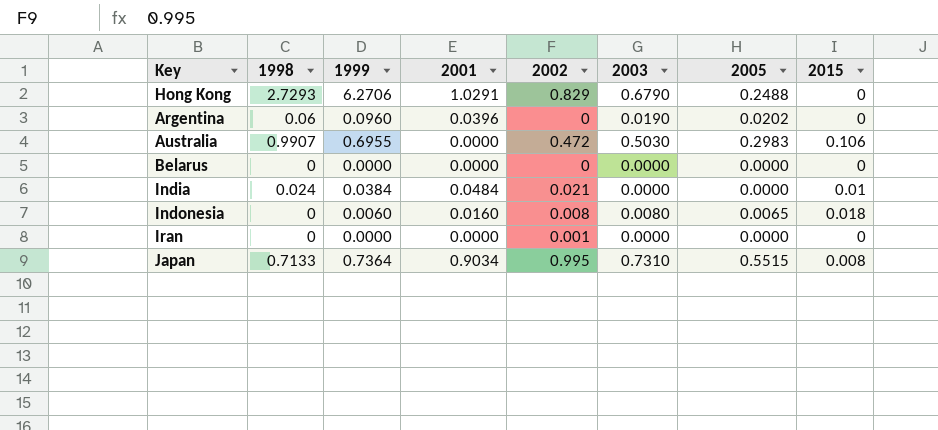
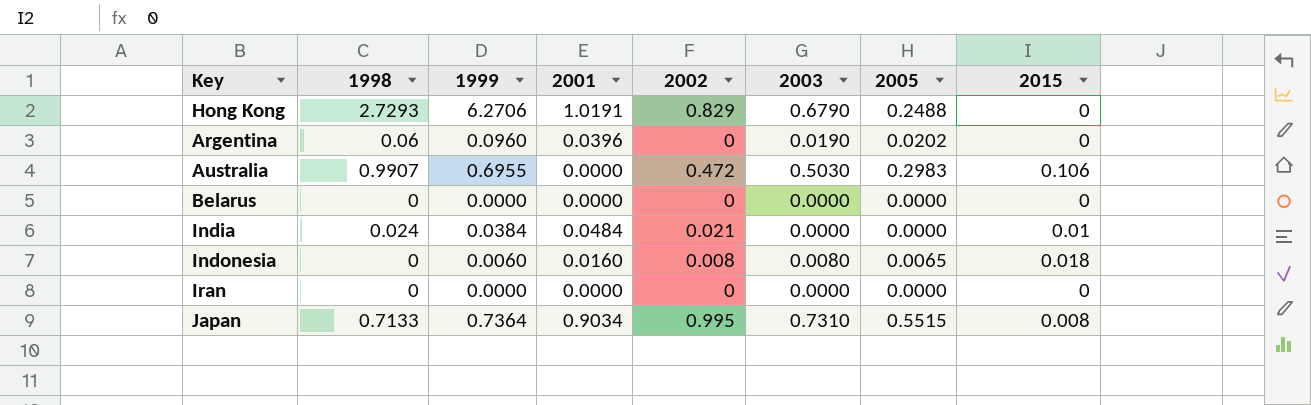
Hong Kong | 2001: 1.0291 -> 1.0191
Iran | 2002: 0.001 -> 0

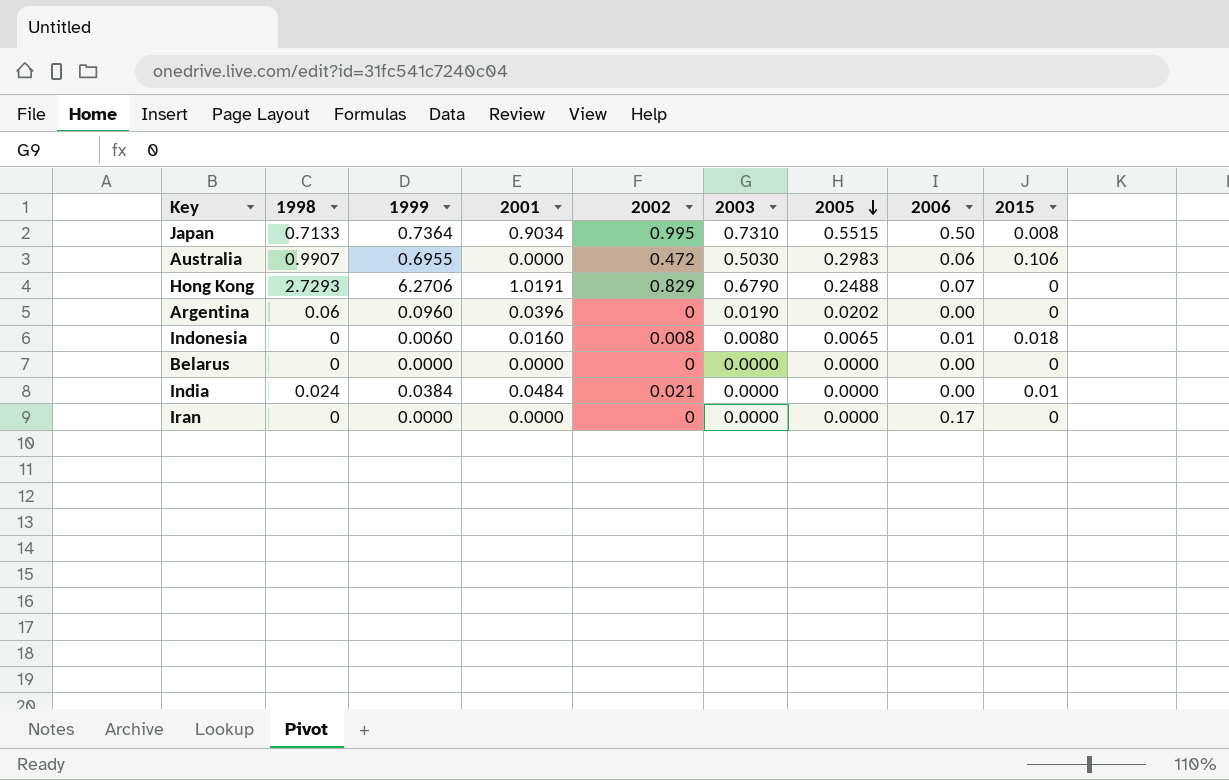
row order: none -> 2005 descending
column 2006 | position: none -> 8

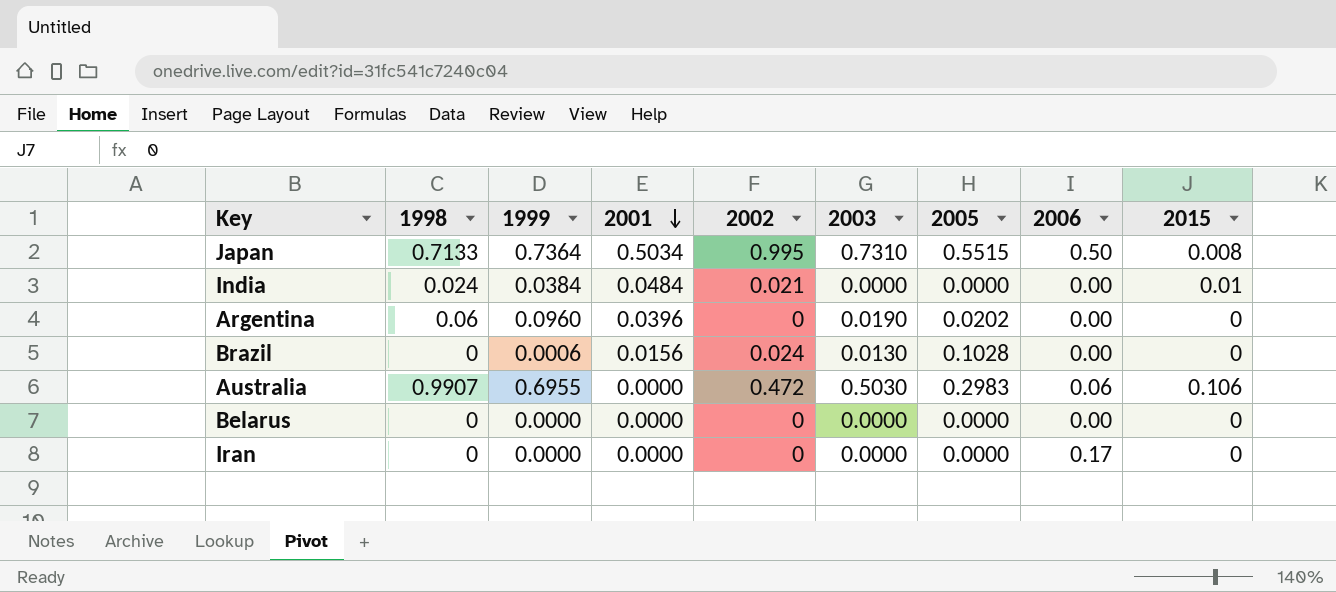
row order: 2005 descending -> 2001 descending
row Hong Kong: 2.7293 | 6.2706 | 1.0191 | 0.829 | 0.6790 | 0.2488 | 0.07 | 0 -> none
row Indonesia: 0 | 0.0060 | 0.0160 | 0.008 | 0.0080 | 0.0065 | 0.01 | 0.018 -> none
Japan | 2001: 0.9034 -> 0.5034
row Brazil: none -> 0 | 0.0006 | 0.0156 | 0.024 | 0.0130 | 0.1028 | 0.00 | 0

